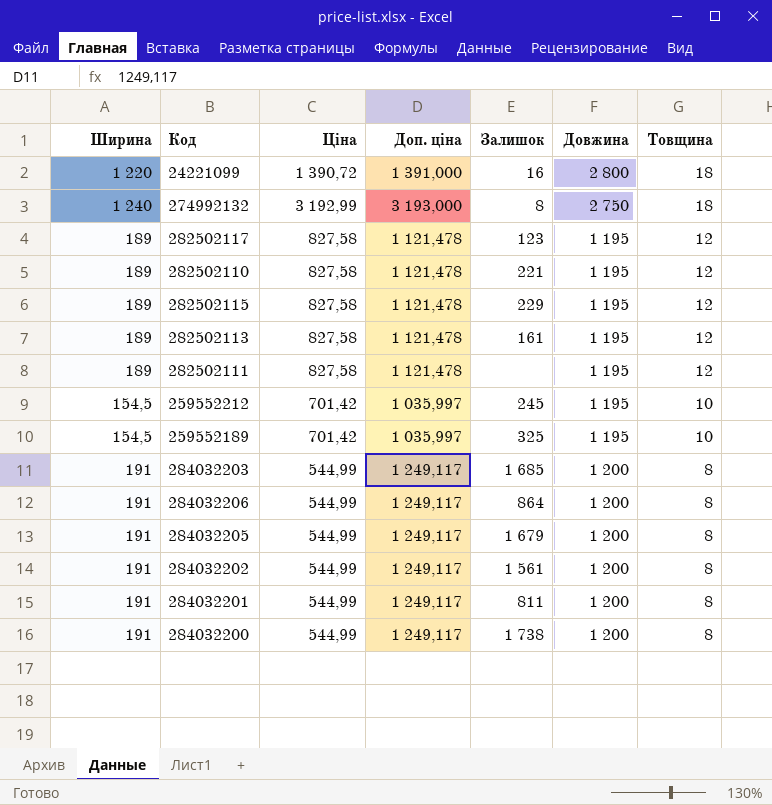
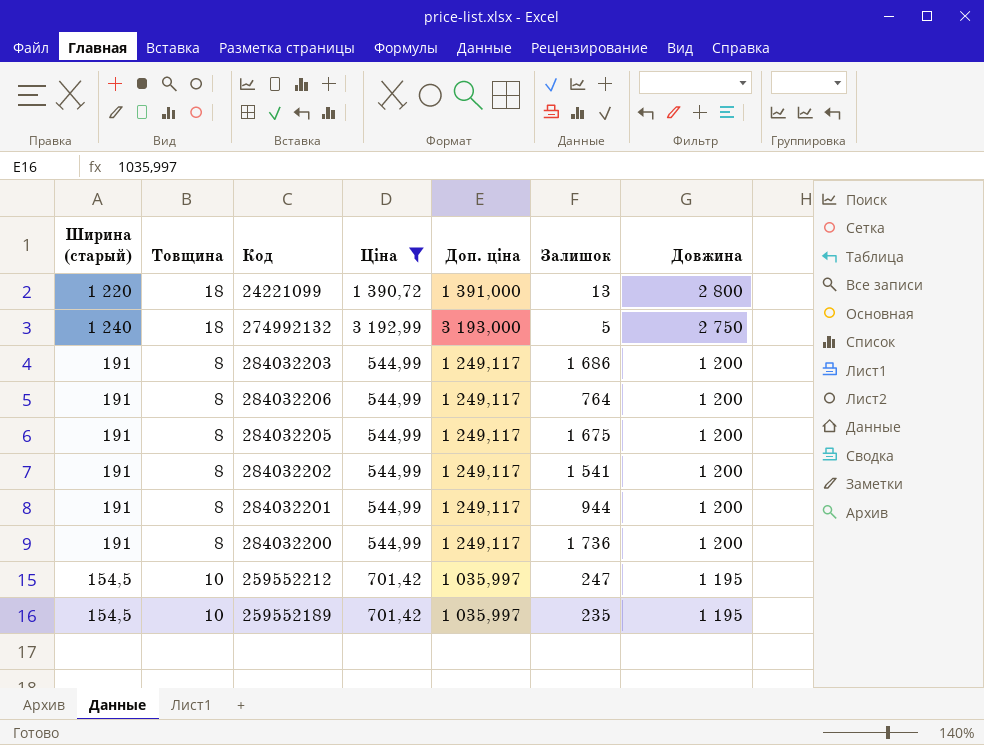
filter: none -> Ціна != 827,58
row order: Товщина descending -> Довжина descending
column name: Ширина -> Ширина (старый)
column Товщина | position: 7 -> 2
24221099 | Залишок: 16 -> 13
274992132 | Залишок: 8 -> 5
284032203 | Залишок: 1 685 -> 1 686
284032206 | Залишок: 864 -> 764
284032205 | Залишок: 1 679 -> 1 675
284032202 | Залишок: 1 561 -> 1 541
284032201 | Залишок: 811 -> 944
284032200 | Залишок: 1 738 -> 1 736
259552212 | Залишок: 245 -> 247
259552189 | Залишок: 325 -> 235

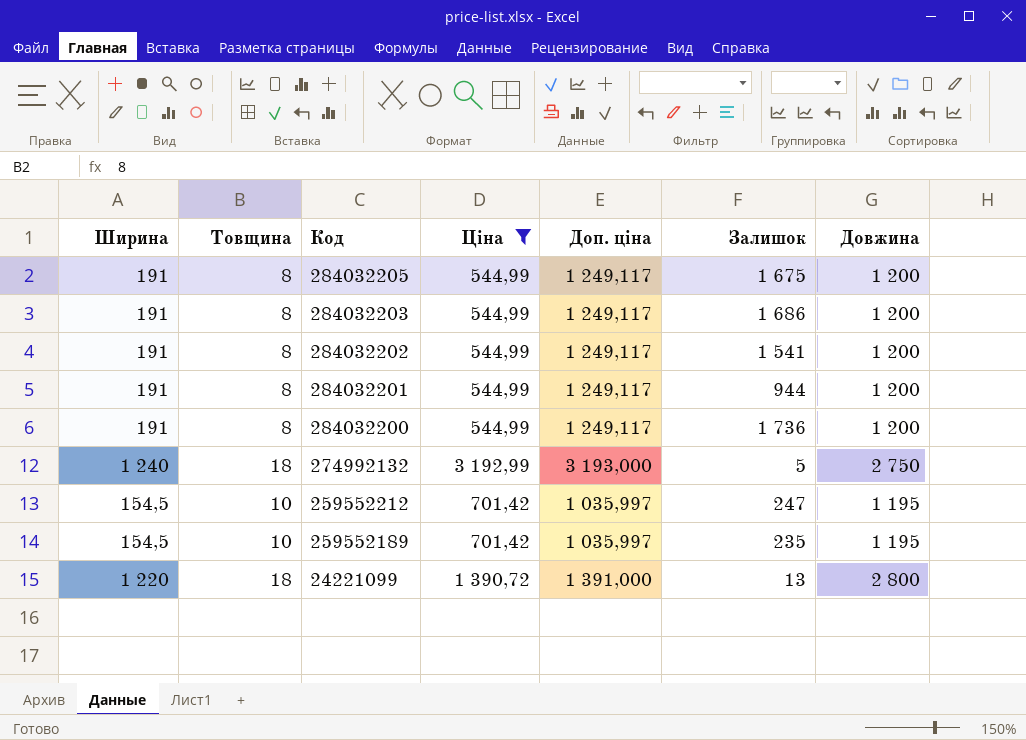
row order: Довжина descending -> Код descending
column name: Ширина (старый) -> Ширина
row 284032206: 191 | 8 | 544,99 | 1 249,117 | 764 | 1 200 -> none

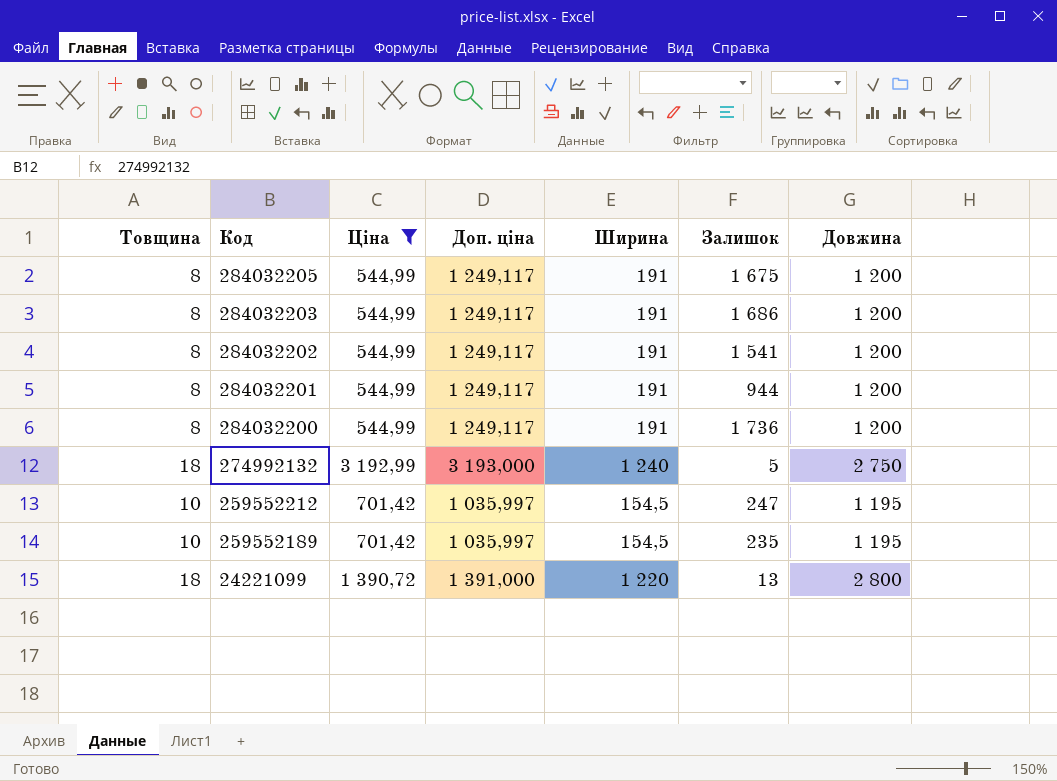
column Ширина | position: 1 -> 5

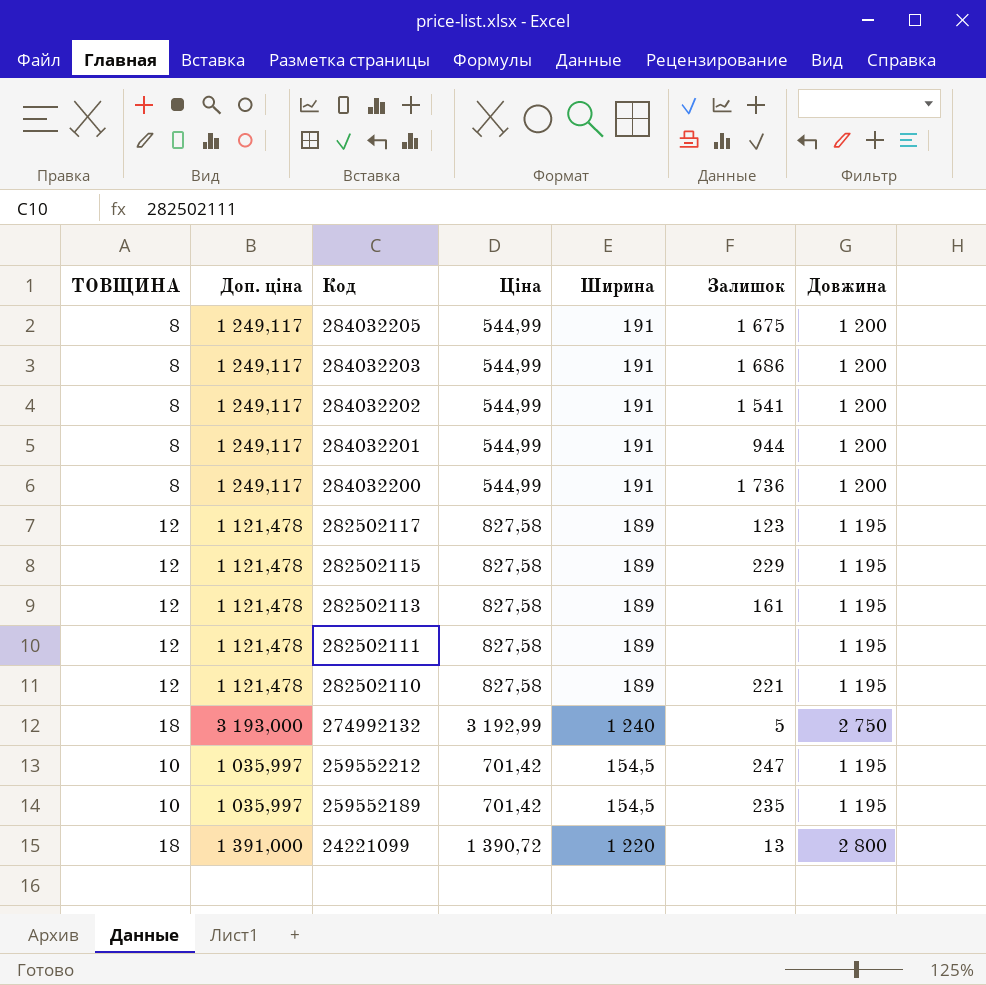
filter: Ціна != 827,58 -> none
column name: Товщина -> ТОВЩИНА
column Доп. ціна | position: 4 -> 2

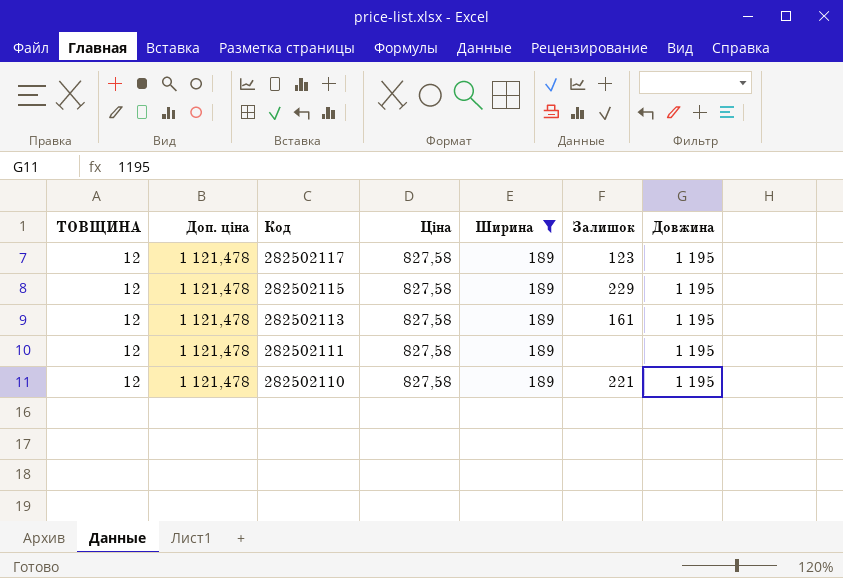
filter: none -> Ширина = 189

